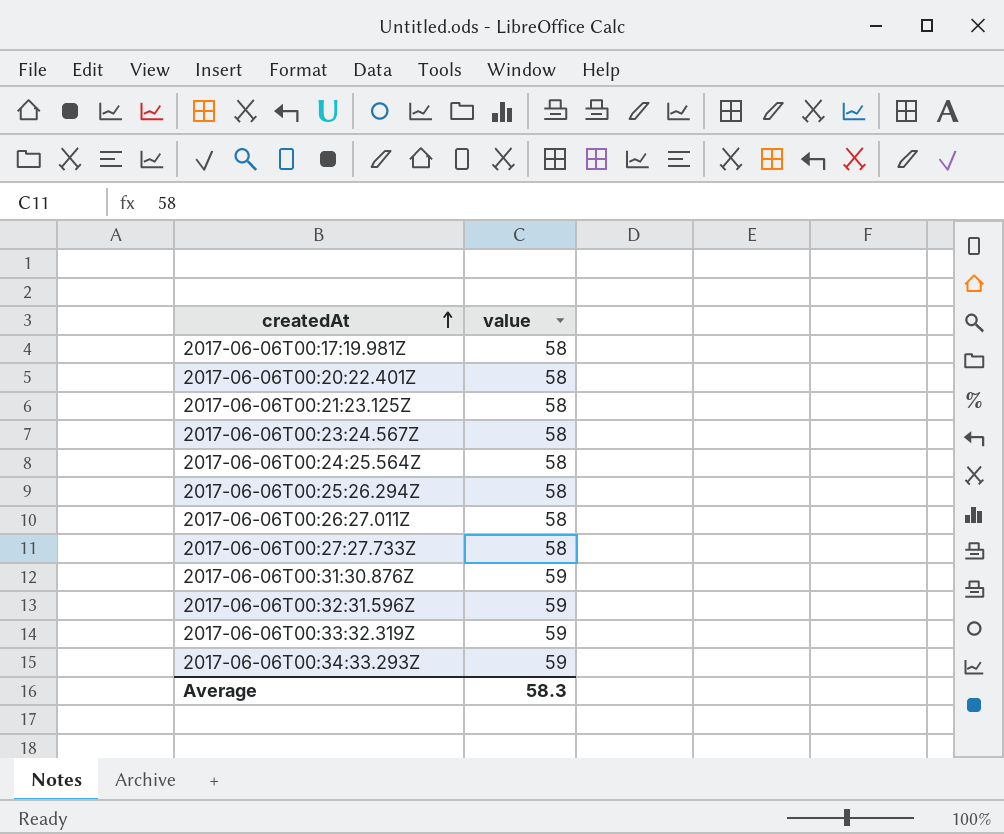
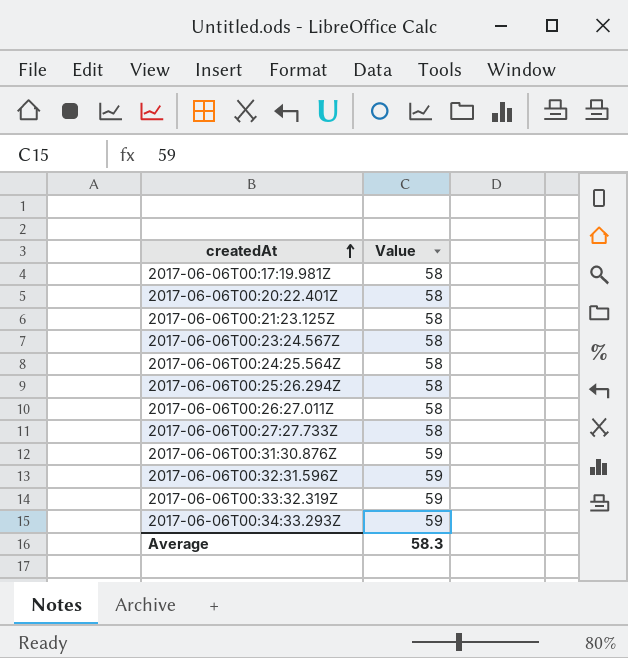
column name: value -> Value

